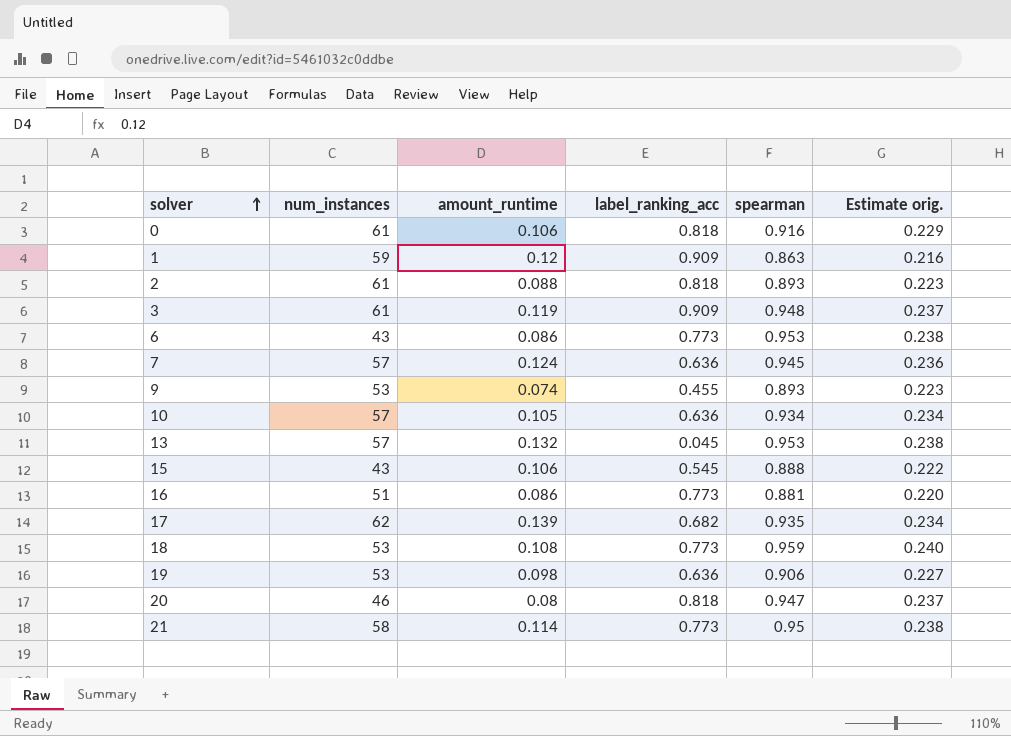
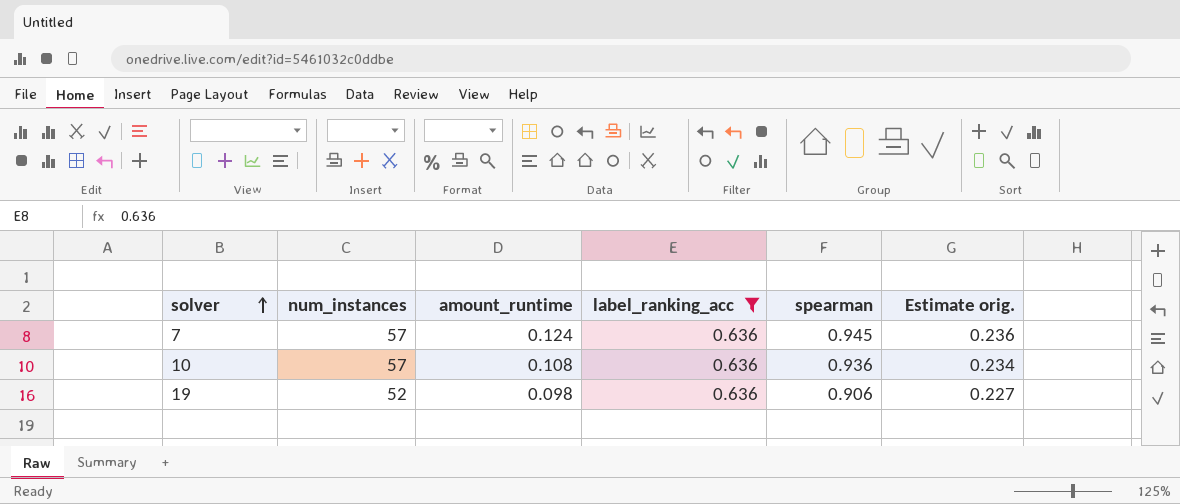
filter: none -> label_ranking_acc = 0.636
10 | amount_runtime: 0.105 -> 0.108
10 | spearman: 0.934 -> 0.936
19 | num_instances: 53 -> 52

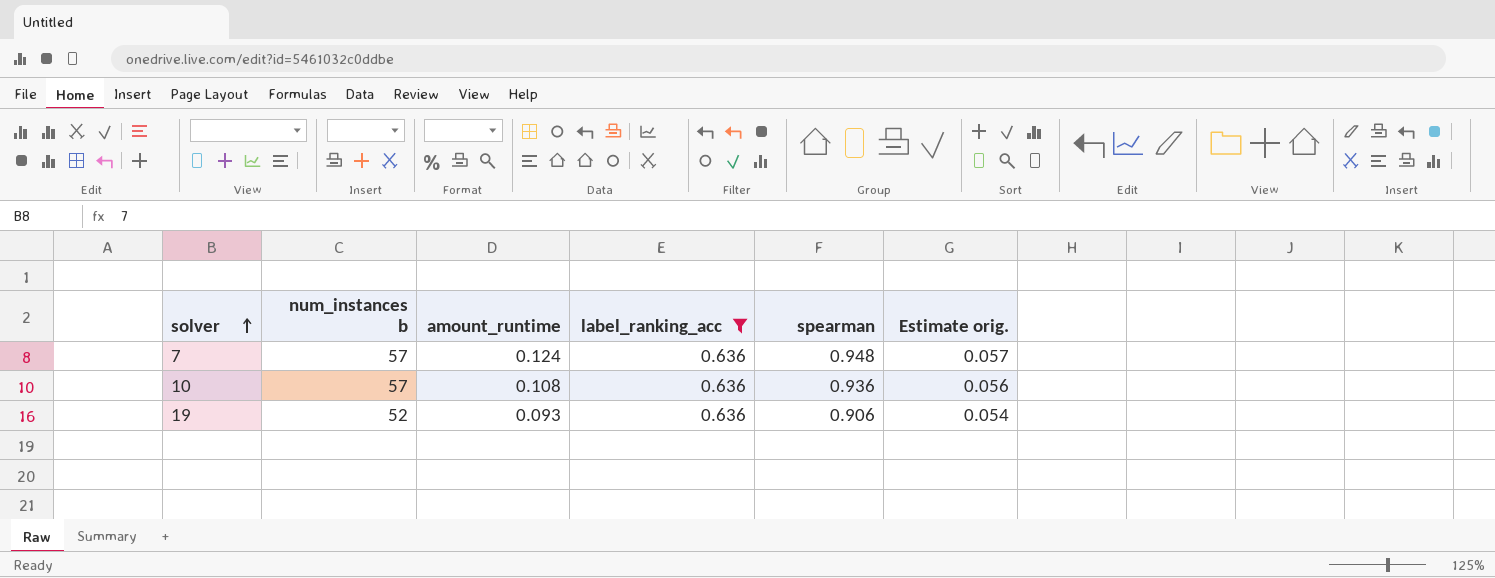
column name: num_instances -> num_instances b
column Estimate orig. | formula: [spearman] * 0.25 -> [spearman] * 0.06
7 | spearman: 0.945 -> 0.948
19 | amount_runtime: 0.098 -> 0.093

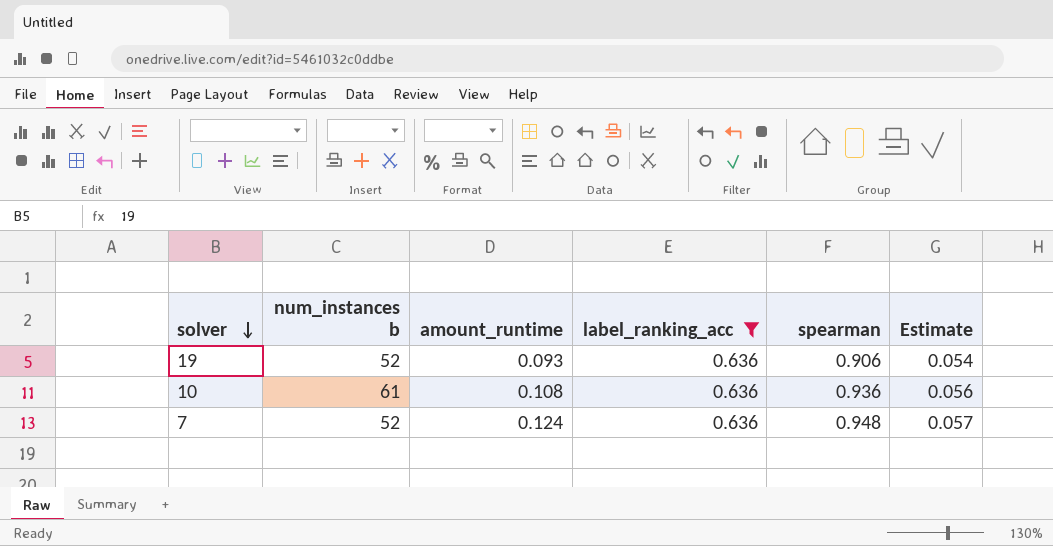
row order: solver ascending -> solver descending
column name: Estimate orig. -> Estimate
10 | num_instances b: 57 -> 61
7 | num_instances b: 57 -> 52

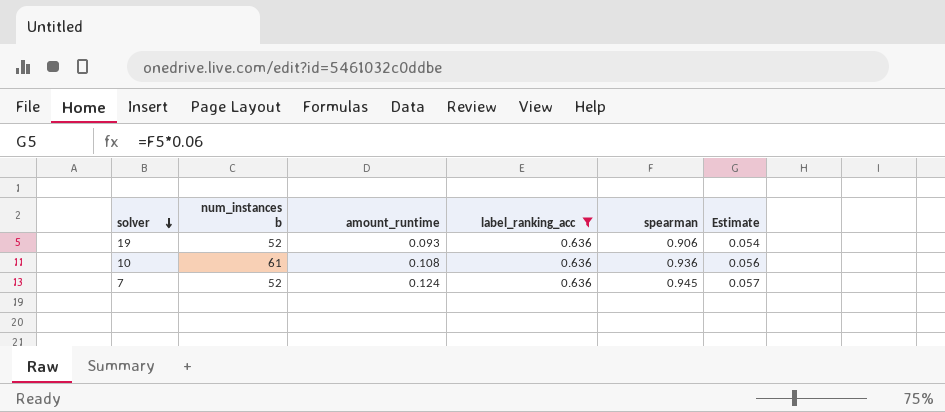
7 | spearman: 0.948 -> 0.945

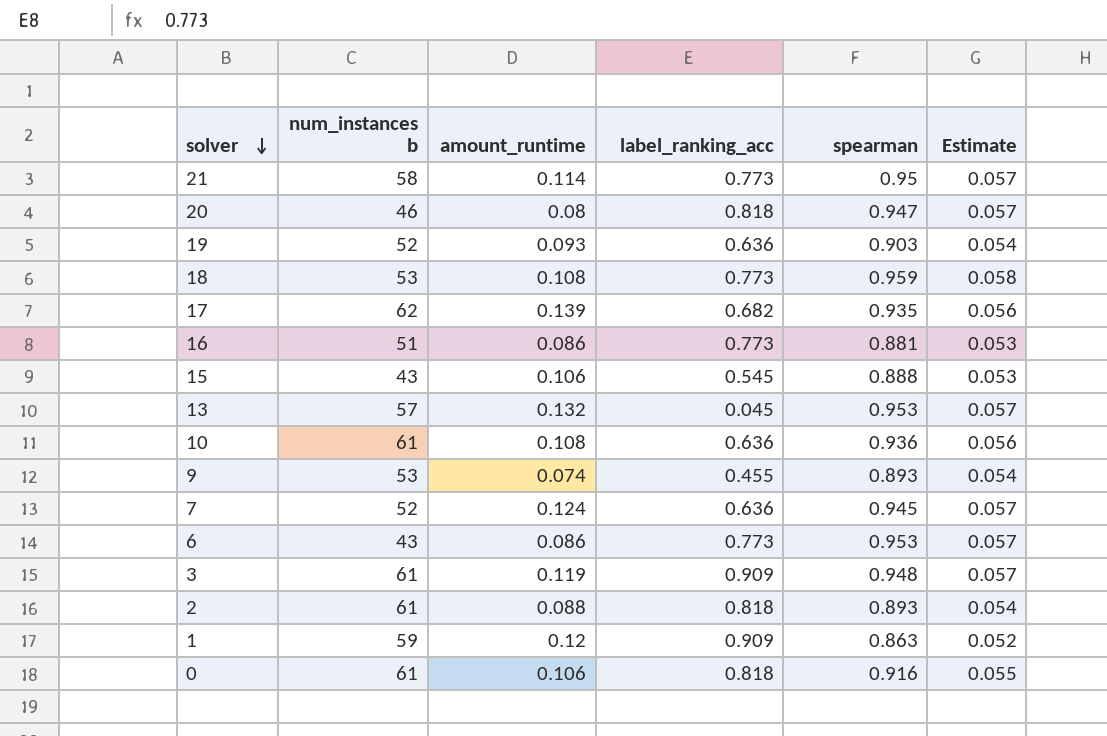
filter: label_ranking_acc = 0.636 -> none
19 | spearman: 0.906 -> 0.903

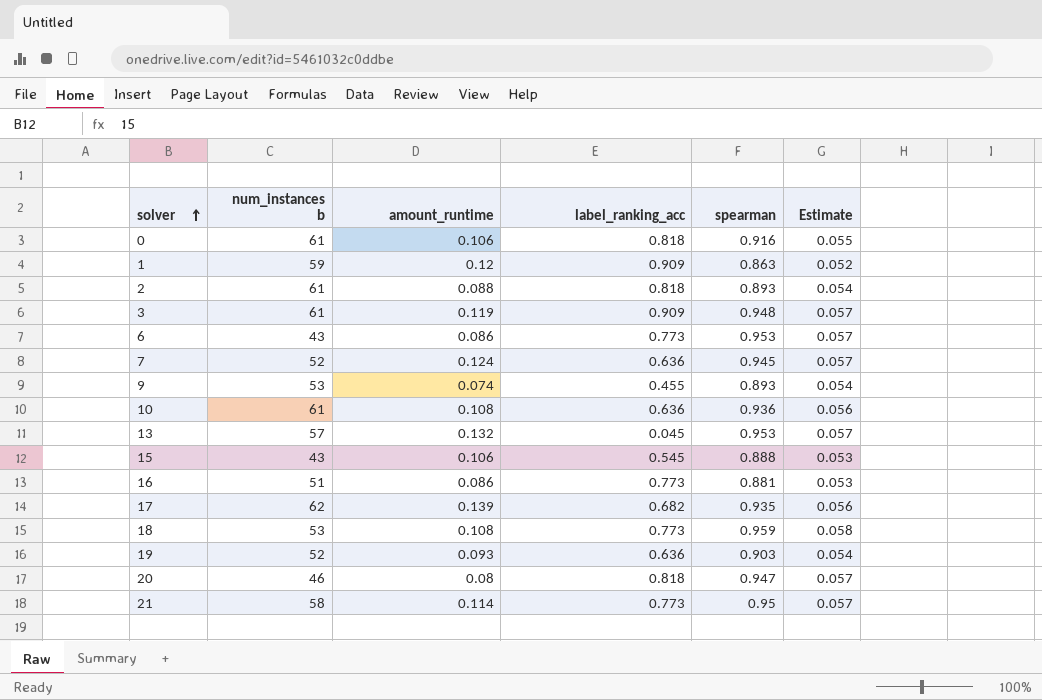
row order: solver descending -> solver ascending

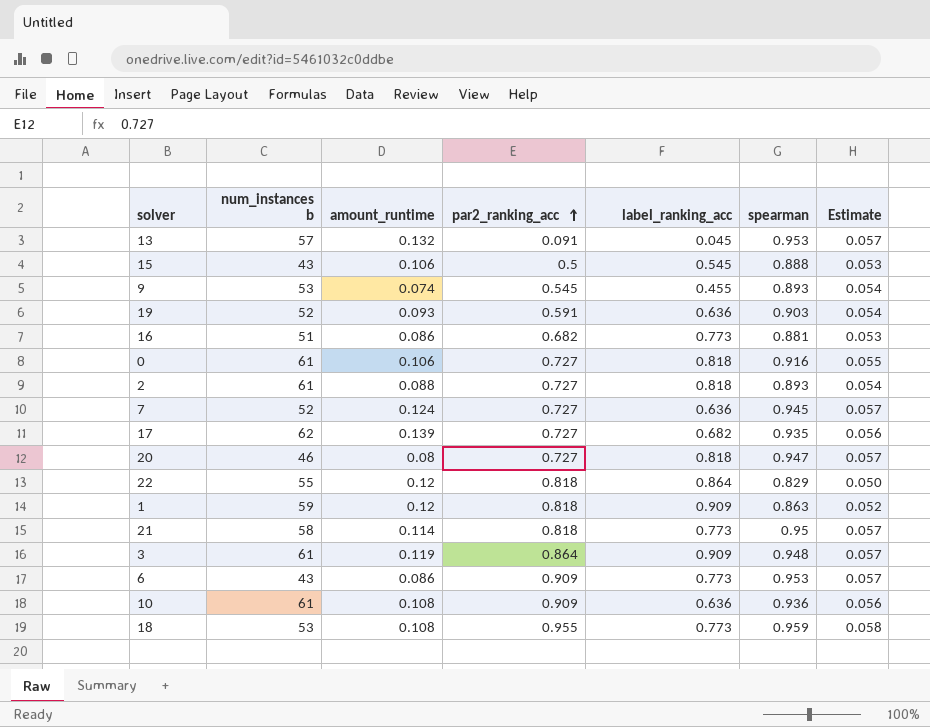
row order: solver ascending -> par2_ranking_acc ascending
column par2_ranking_acc | position: none -> 4
row 22: none -> 55 | 0.12 | 0.818 | 0.864 | 0.829 | 0.050

